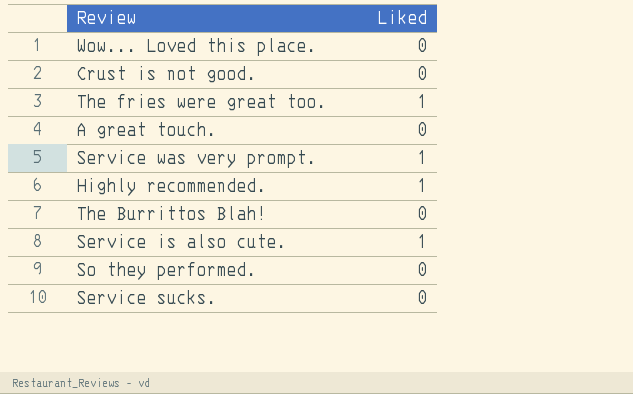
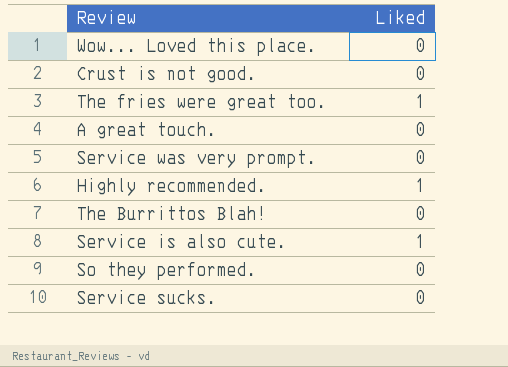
Service was very prompt. | Liked: 1 -> 0

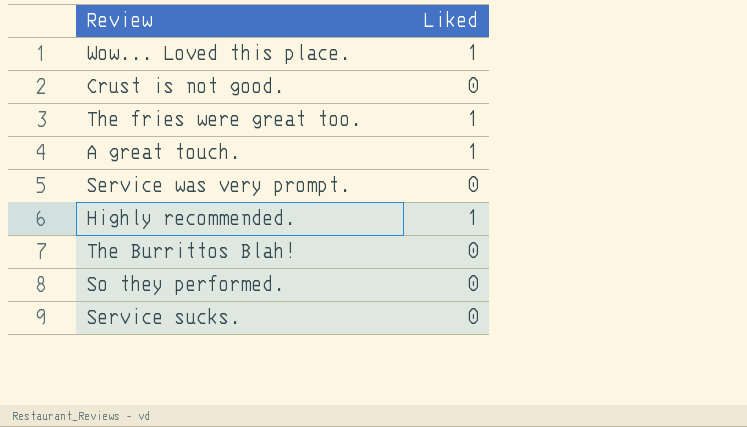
row Service is also cute.: 1 -> none
Wow... Loved this place. | Liked: 0 -> 1
A great touch. | Liked: 0 -> 1

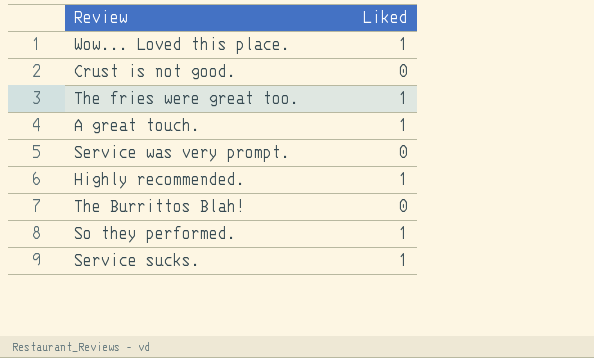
So they performed. | Liked: 0 -> 1
Service sucks. | Liked: 0 -> 1

